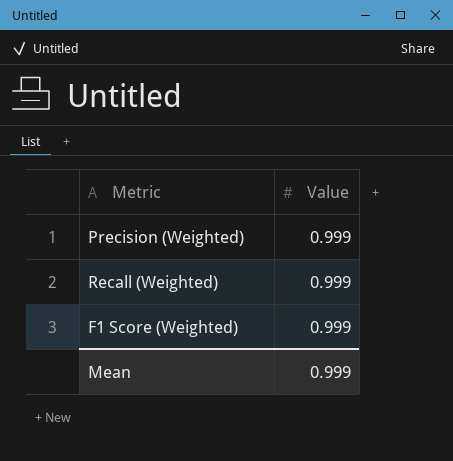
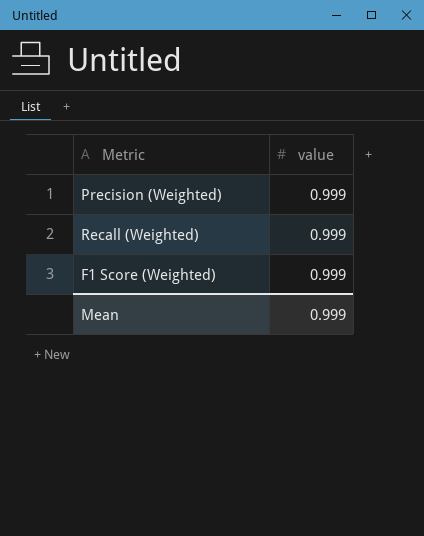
column name: Value -> value

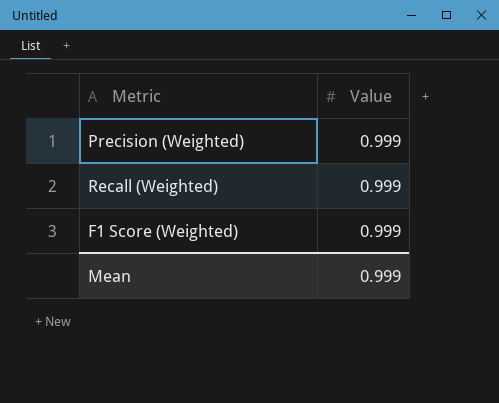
column name: value -> Value

